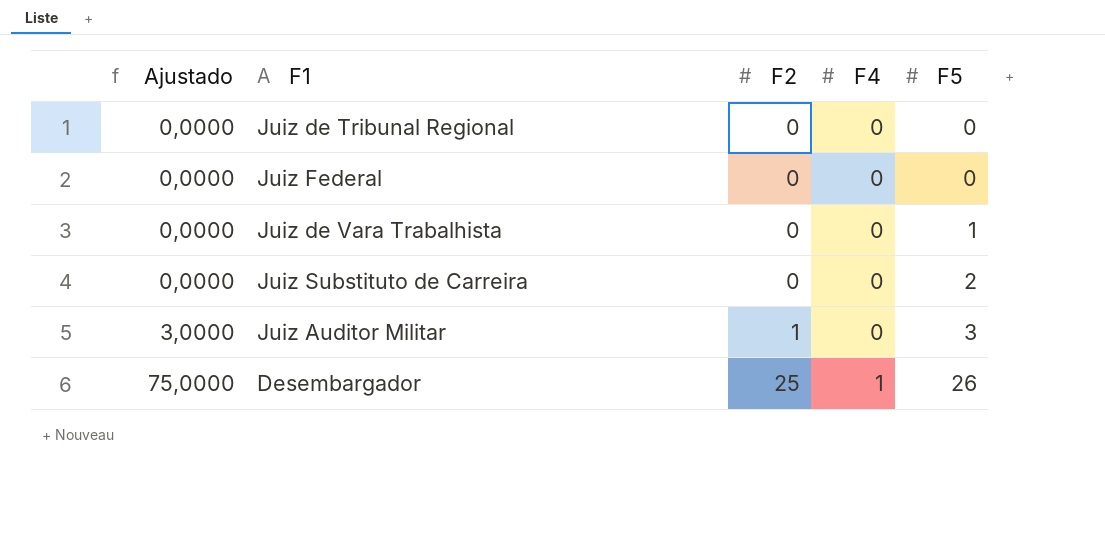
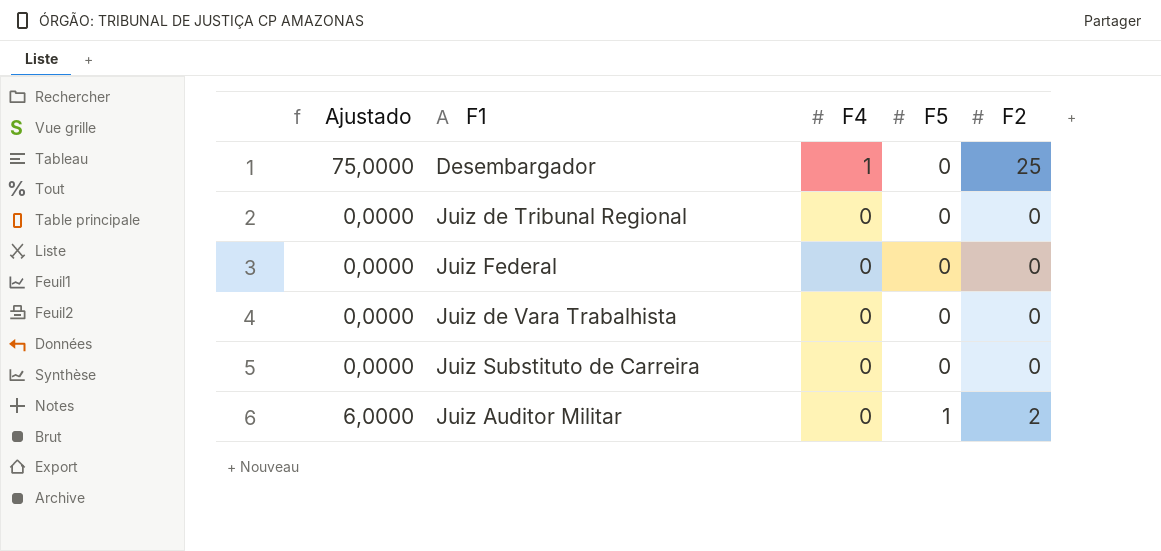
row order: Ajustado ascending -> F4 descending
column F2 | position: 3 -> 5
Desembargador | F5: 26 -> 0
Juiz de Vara Trabalhista | F5: 1 -> 0
Juiz Substituto de Carreira | F5: 2 -> 0
Juiz Auditor Militar | Ajustado: 3,0000 -> 6,0000
Juiz Auditor Militar | F5: 3 -> 1
Juiz Auditor Militar | F2: 1 -> 2

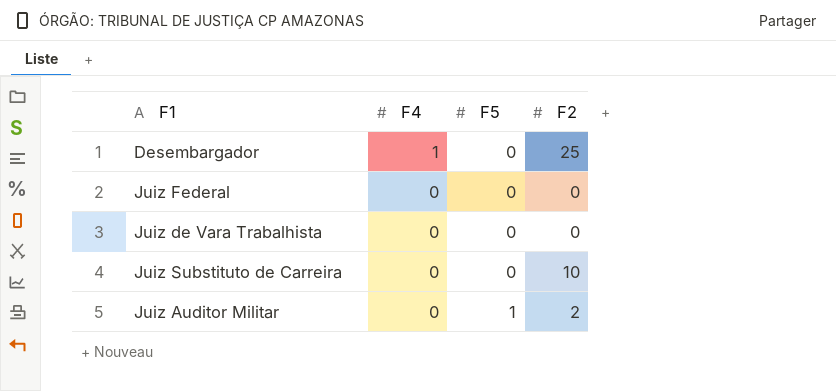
column Ajustado | formula: [F2] * 3 -> none
row Juiz de Tribunal Regional: 0,0000 | 0 | 0 | 0 -> none
Juiz Substituto de Carreira | F2: 0 -> 10

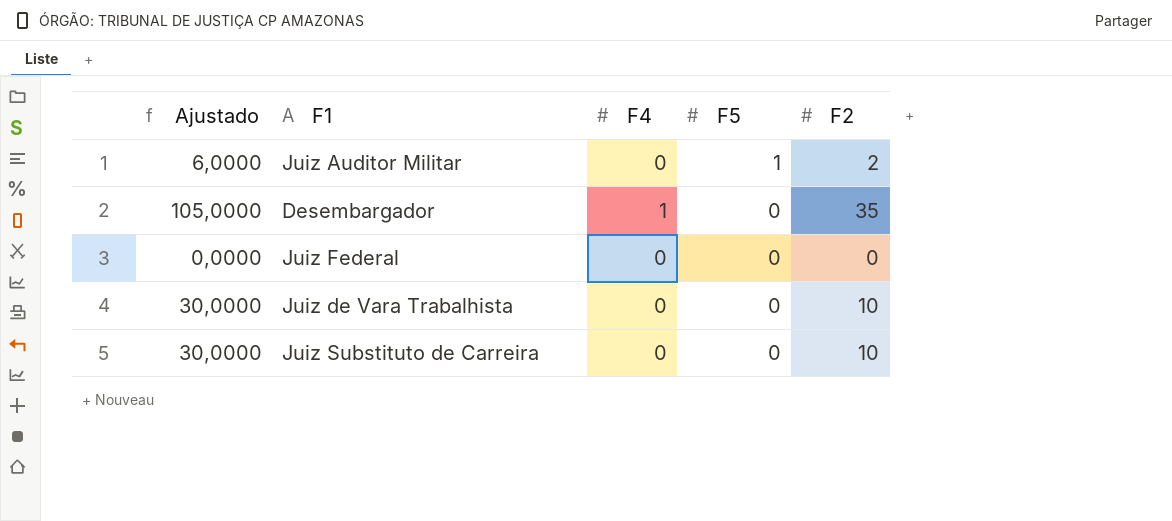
row order: F4 descending -> F5 descending
column Ajustado | formula: none -> [F2] * 3
Desembargador | F2: 25 -> 35
Juiz de Vara Trabalhista | F2: 0 -> 10

